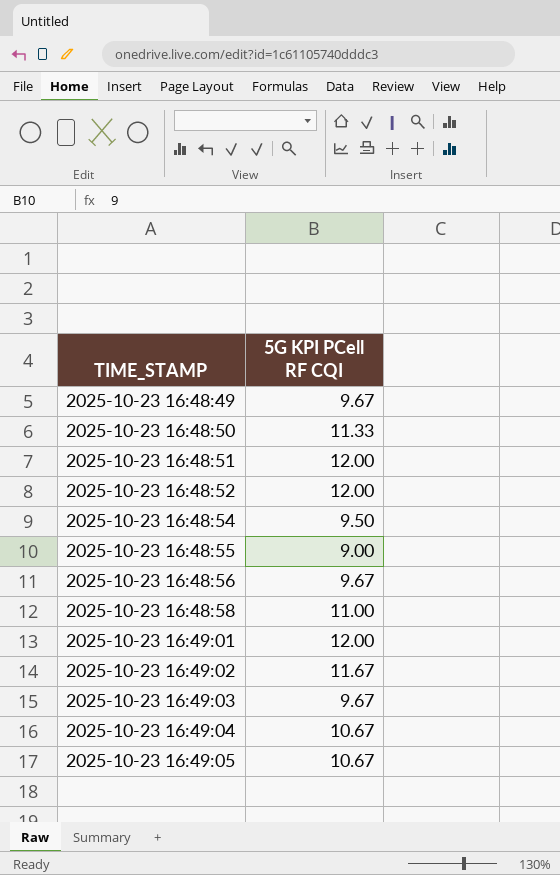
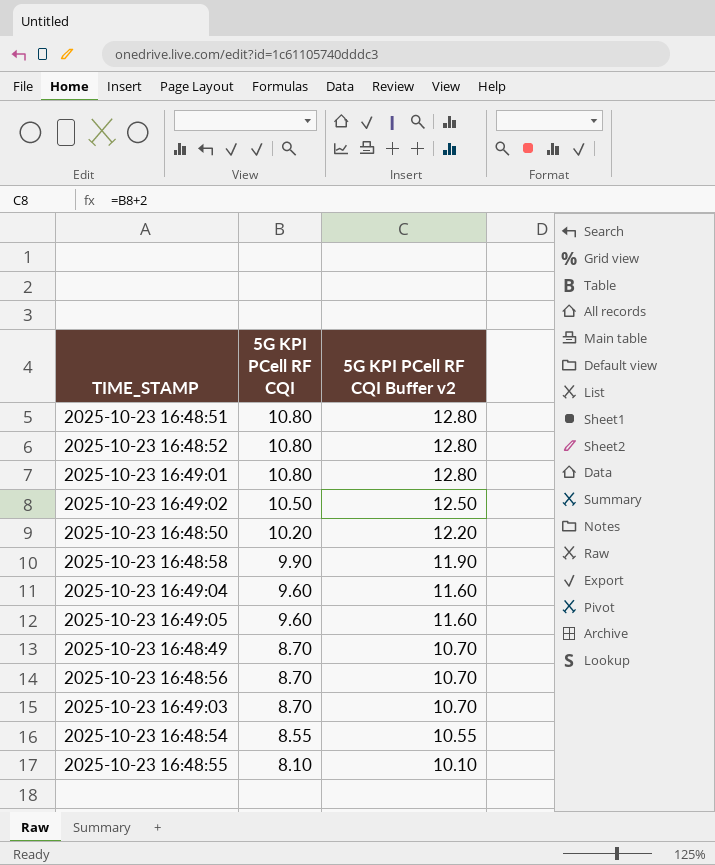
row order: TIME_STAMP ascending -> 5G KPI PCell RF CQI descending
column 5G KPI PCell RF CQI Buffer v2 | formula: none -> [5G KPI PCell RF CQI] + 2
2025-10-23 16:48:51 | 5G KPI PCell RF CQI: 12.00 -> 10.80
2025-10-23 16:48:52 | 5G KPI PCell RF CQI: 12.00 -> 10.80
2025-10-23 16:49:01 | 5G KPI PCell RF CQI: 12.00 -> 10.80
2025-10-23 16:49:02 | 5G KPI PCell RF CQI: 11.67 -> 10.50
2025-10-23 16:48:50 | 5G KPI PCell RF CQI: 11.33 -> 10.20
2025-10-23 16:48:58 | 5G KPI PCell RF CQI: 11.00 -> 9.90
2025-10-23 16:49:04 | 5G KPI PCell RF CQI: 10.67 -> 9.60
2025-10-23 16:49:05 | 5G KPI PCell RF CQI: 10.67 -> 9.60
2025-10-23 16:48:49 | 5G KPI PCell RF CQI: 9.67 -> 8.70
2025-10-23 16:48:56 | 5G KPI PCell RF CQI: 9.67 -> 8.70
2025-10-23 16:49:03 | 5G KPI PCell RF CQI: 9.67 -> 8.70
2025-10-23 16:48:54 | 5G KPI PCell RF CQI: 9.50 -> 8.55
2025-10-23 16:48:55 | 5G KPI PCell RF CQI: 9.00 -> 8.10

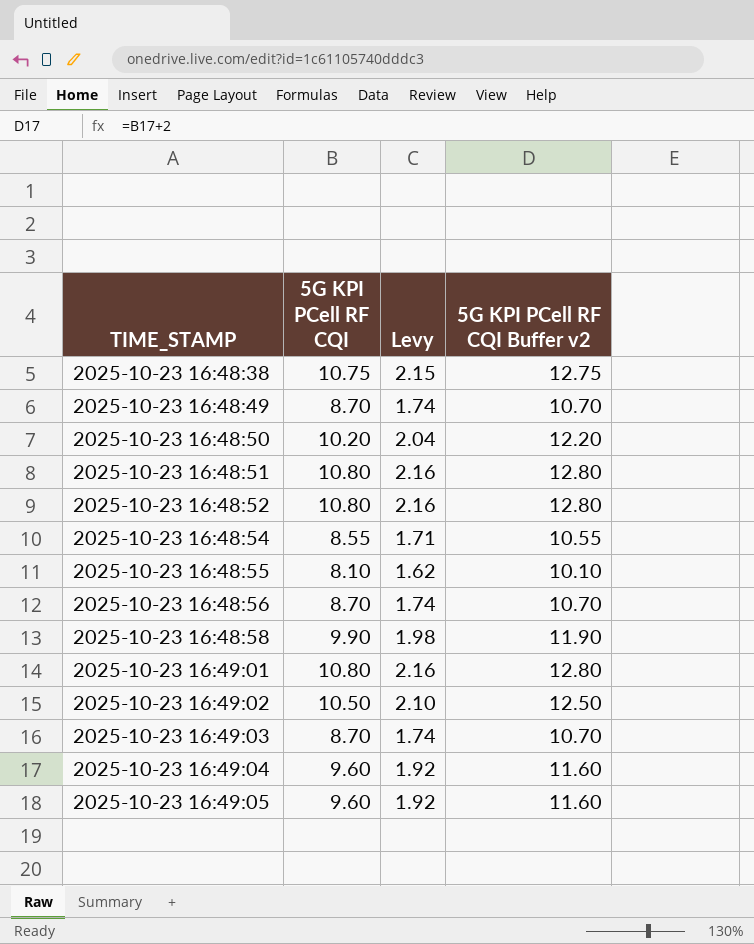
row order: 5G KPI PCell RF CQI descending -> TIME_STAMP ascending
column Levy | formula: none -> [5G KPI PCell RF CQI] * 0.2
row 2025-10-23 16:48:38: none -> 10.75 | 2.15 | 12.75

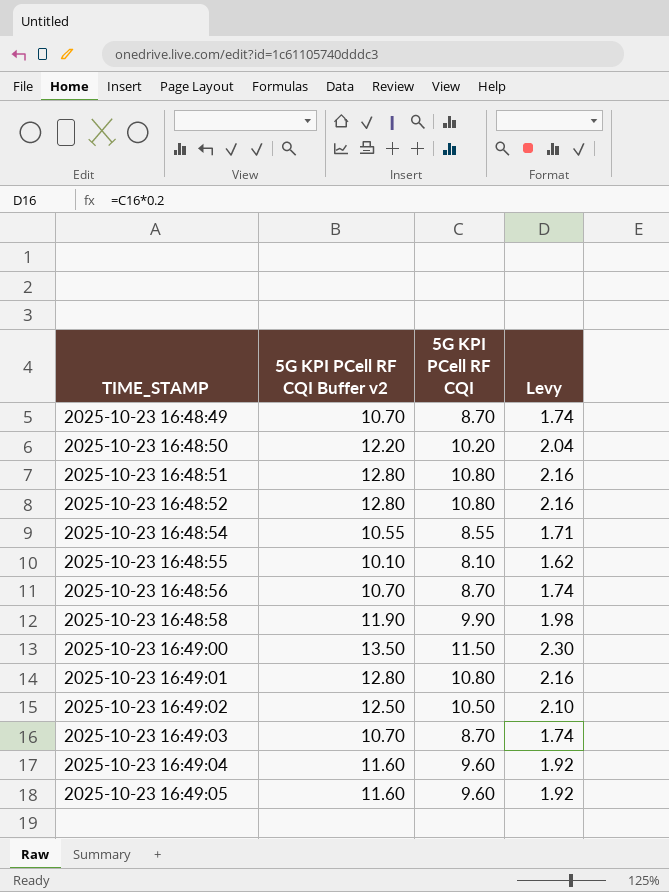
column 5G KPI PCell RF CQI Buffer v2 | position: 4 -> 2
row 2025-10-23 16:48:38: 10.75 | 2.15 | 12.75 -> none
row 2025-10-23 16:49:00: none -> 13.50 | 11.50 | 2.30

